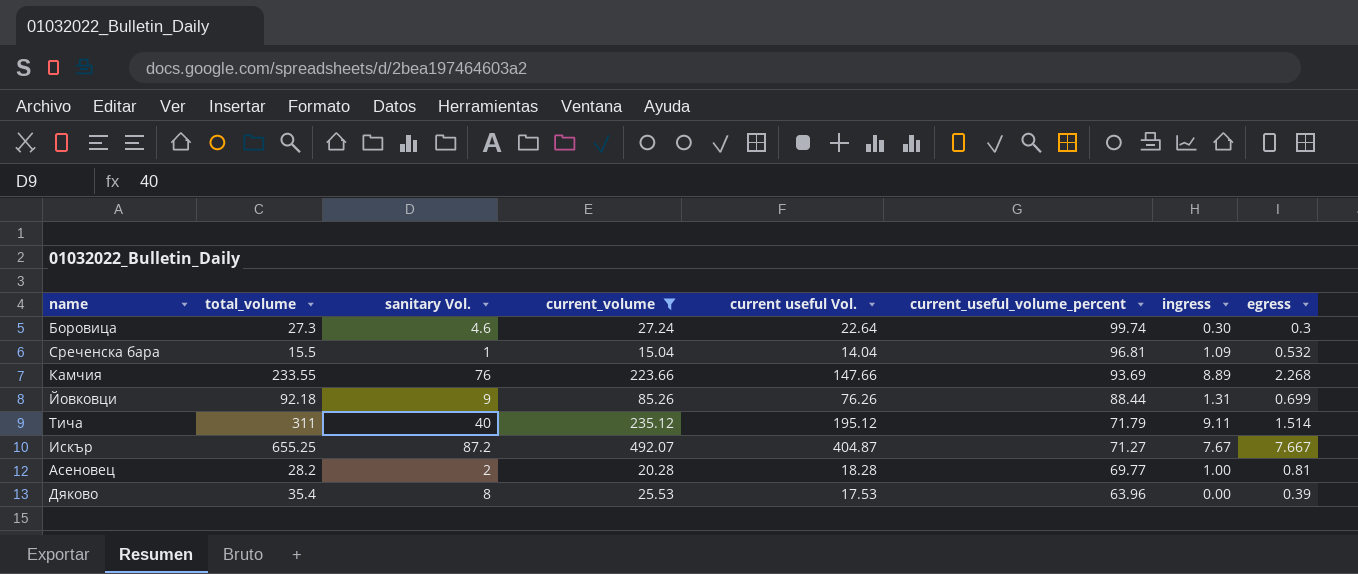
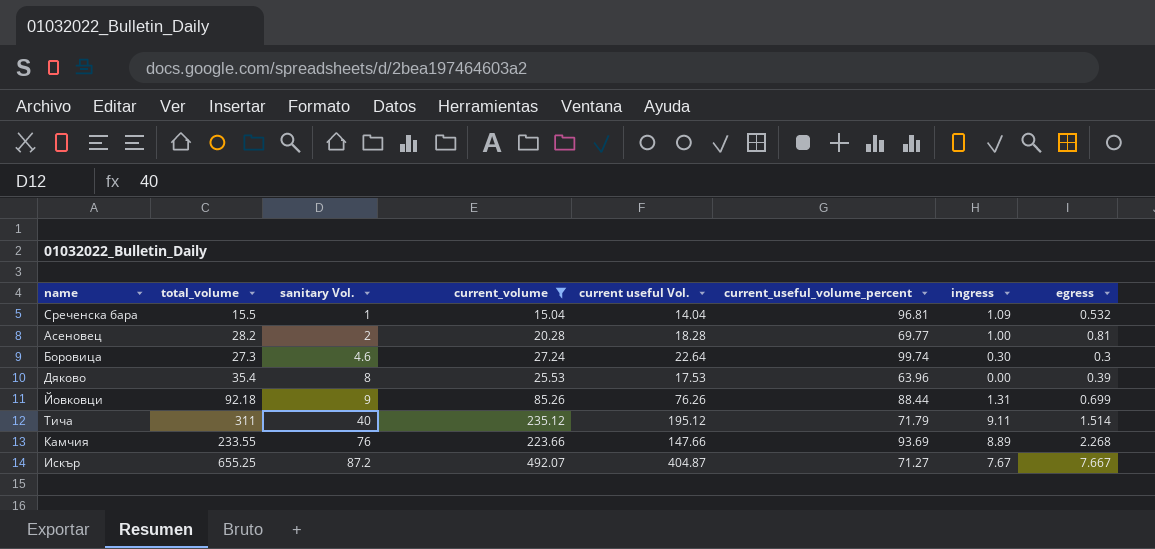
row order: current_useful_volume_percent descending -> sanitary Vol. ascending

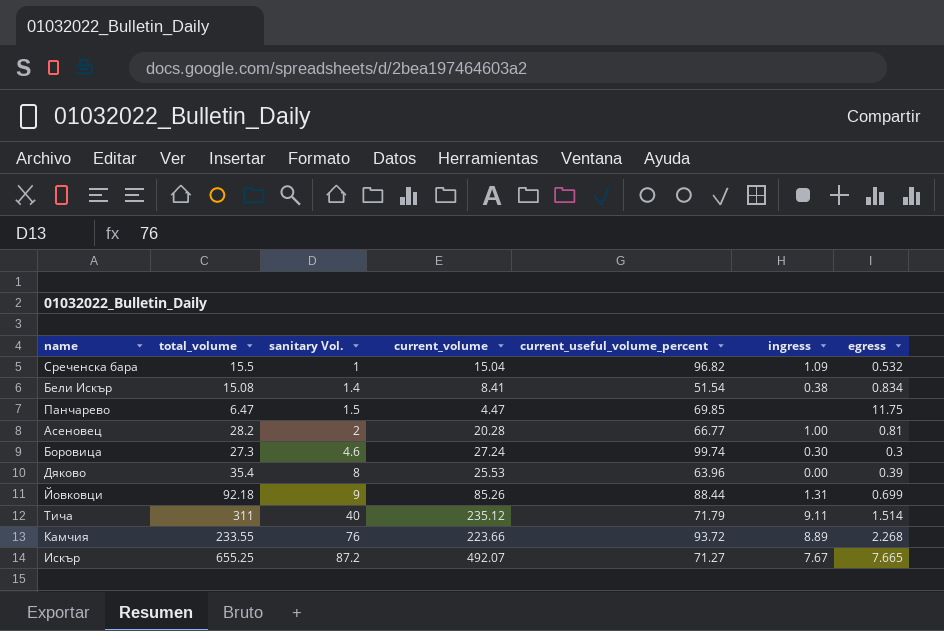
filter: current_volume >= 15.04 -> none
column current useful Vol. | formula: [current_volume] - [sanitary Vol.] -> none
Среченска бара | current_useful_volume_percent: 96.81 -> 96.82
Асеновец | current_useful_volume_percent: 69.77 -> 66.77
Камчия | current_useful_volume_percent: 93.69 -> 93.72
Искър | egress: 7.667 -> 7.665

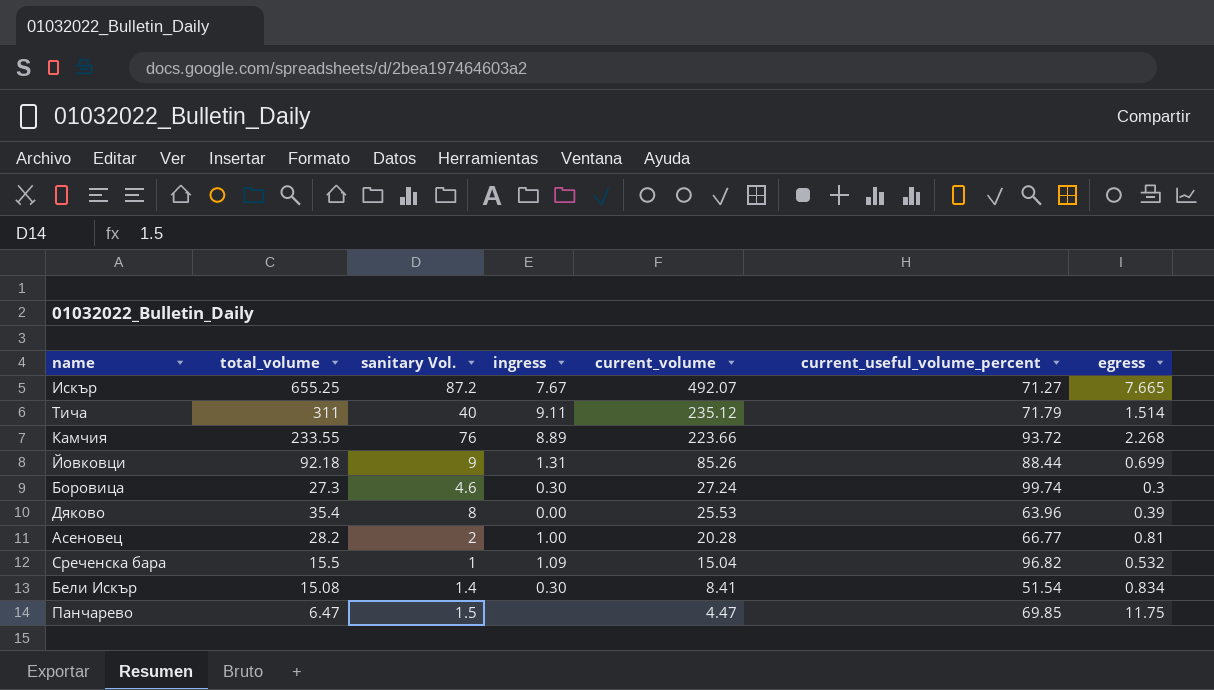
row order: sanitary Vol. ascending -> current_volume descending
column ingress | position: 6 -> 4
Бели Искър | ingress: 0.38 -> 0.30

